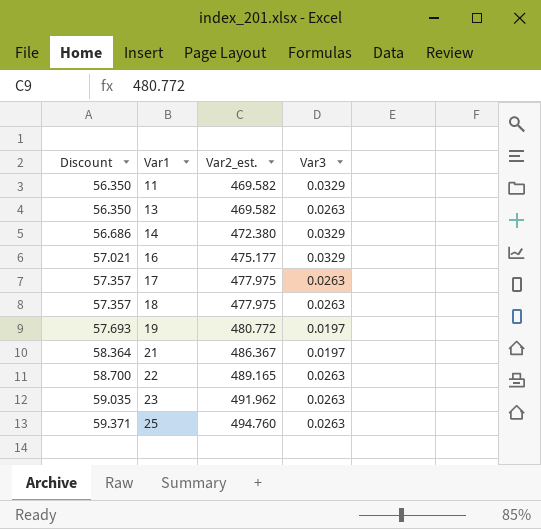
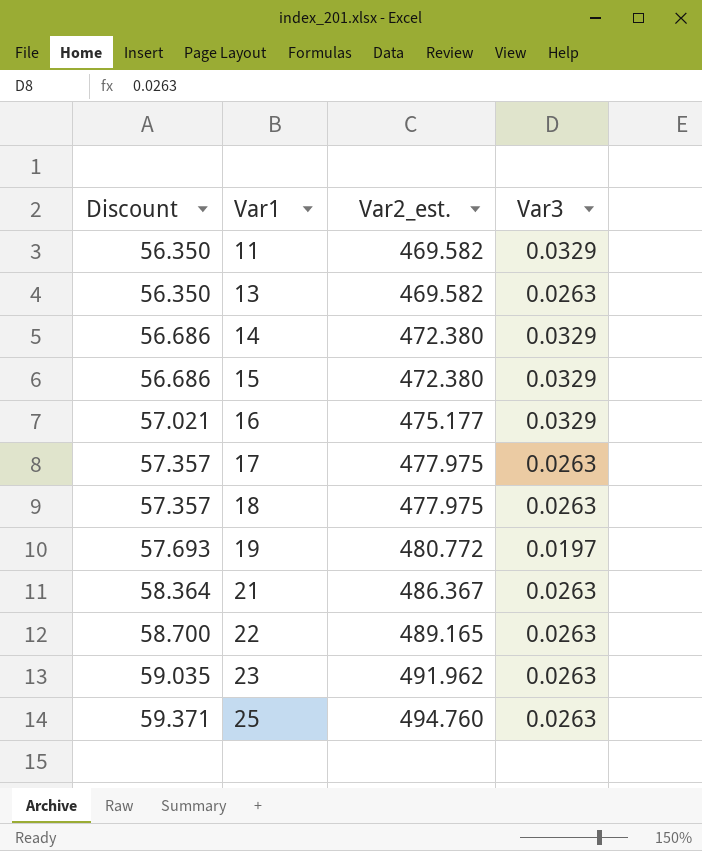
row 15: none -> 56.686 | 472.380 | 0.0329
21 | Var3: 0.0197 -> 0.0263

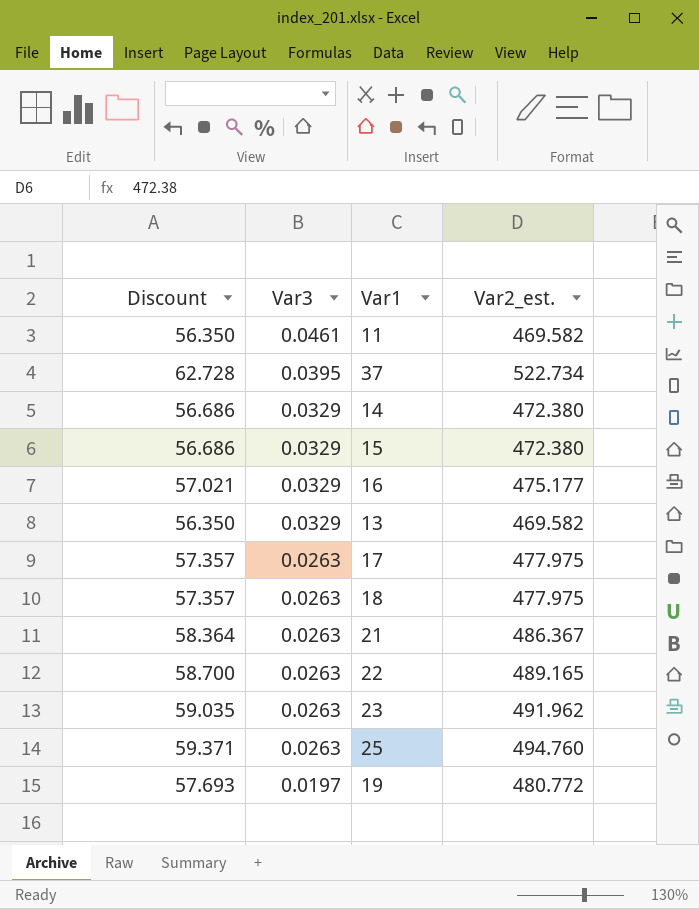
row order: Discount ascending -> Var3 descending
column Var3 | position: 4 -> 2
11 | Var3: 0.0329 -> 0.0461
row 37: none -> 62.728 | 0.0395 | 522.734
13 | Var3: 0.0263 -> 0.0329

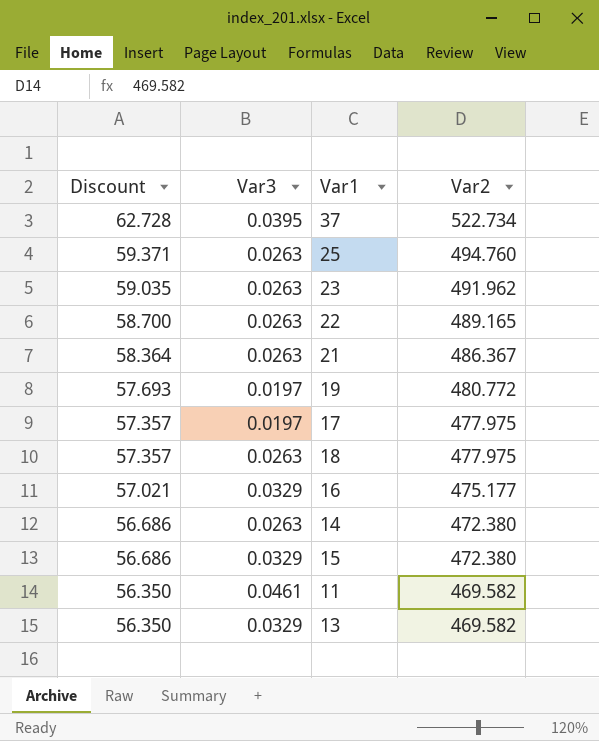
row order: Var3 descending -> Discount descending
column name: Var2_est. -> Var2
17 | Var3: 0.0263 -> 0.0197
14 | Var3: 0.0329 -> 0.0263

